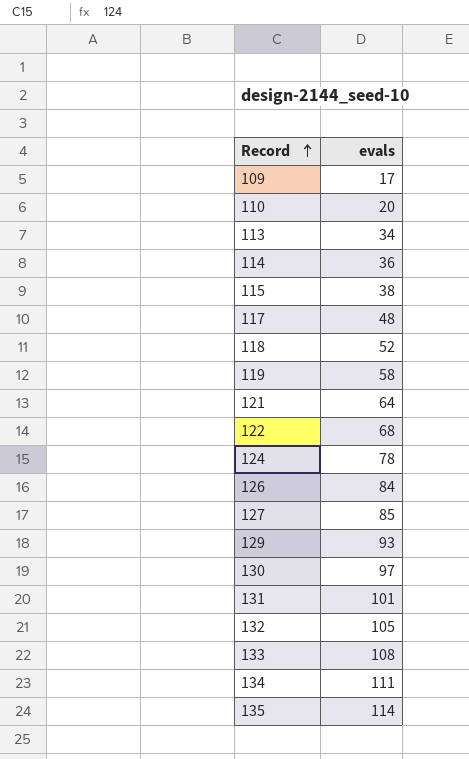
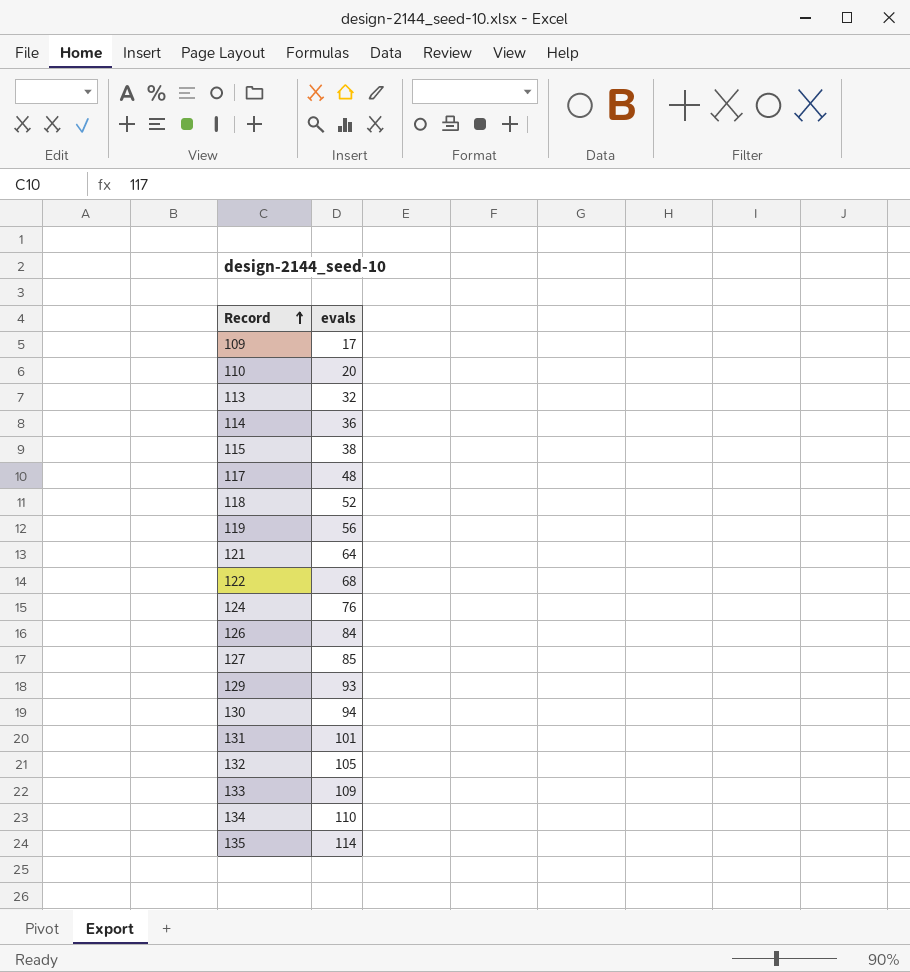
113 | evals: 34 -> 32
119 | evals: 58 -> 56
124 | evals: 78 -> 76
130 | evals: 97 -> 94
133 | evals: 108 -> 109
134 | evals: 111 -> 110

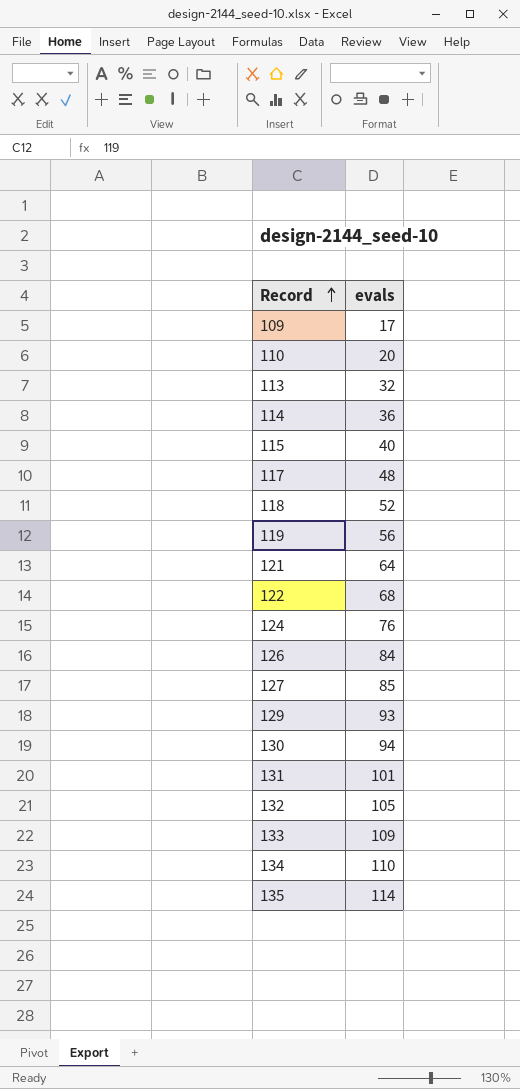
115 | evals: 38 -> 40

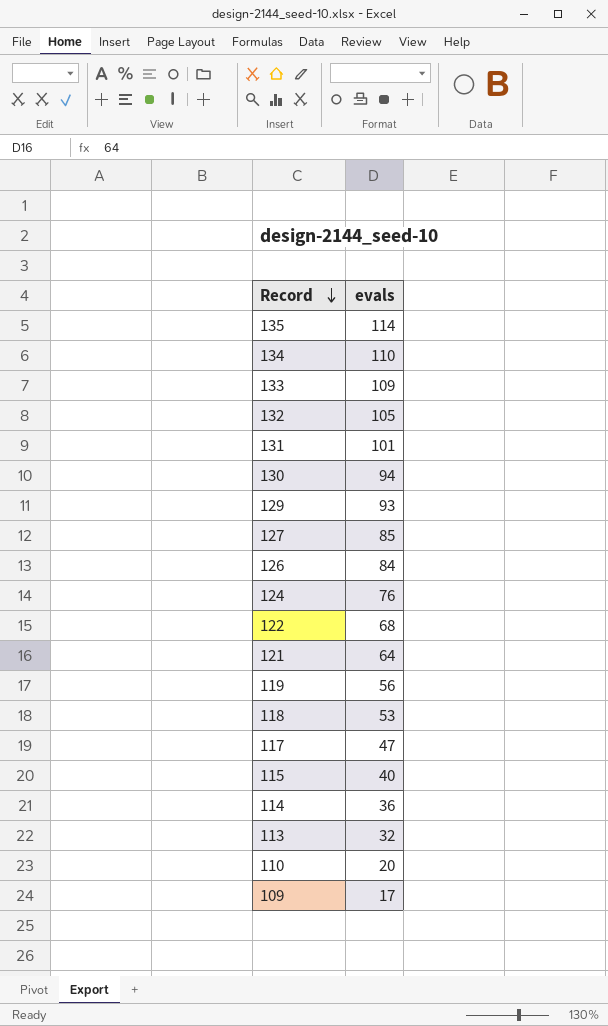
row order: Record ascending -> Record descending
118 | evals: 52 -> 53
117 | evals: 48 -> 47

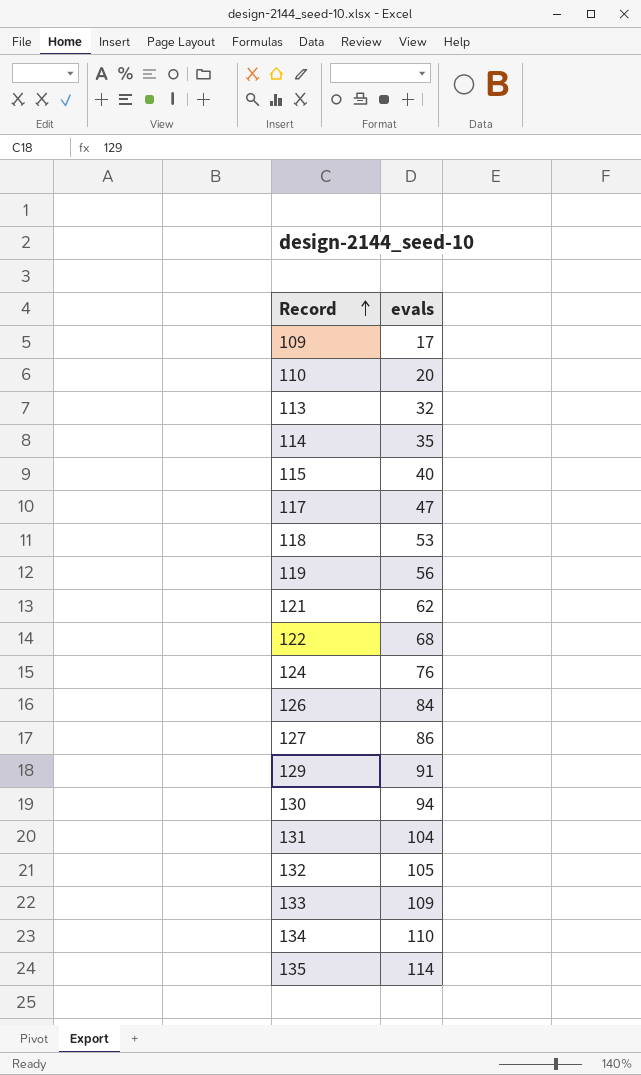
row order: Record descending -> Record ascending
114 | evals: 36 -> 35
121 | evals: 64 -> 62
127 | evals: 85 -> 86
129 | evals: 93 -> 91
131 | evals: 101 -> 104

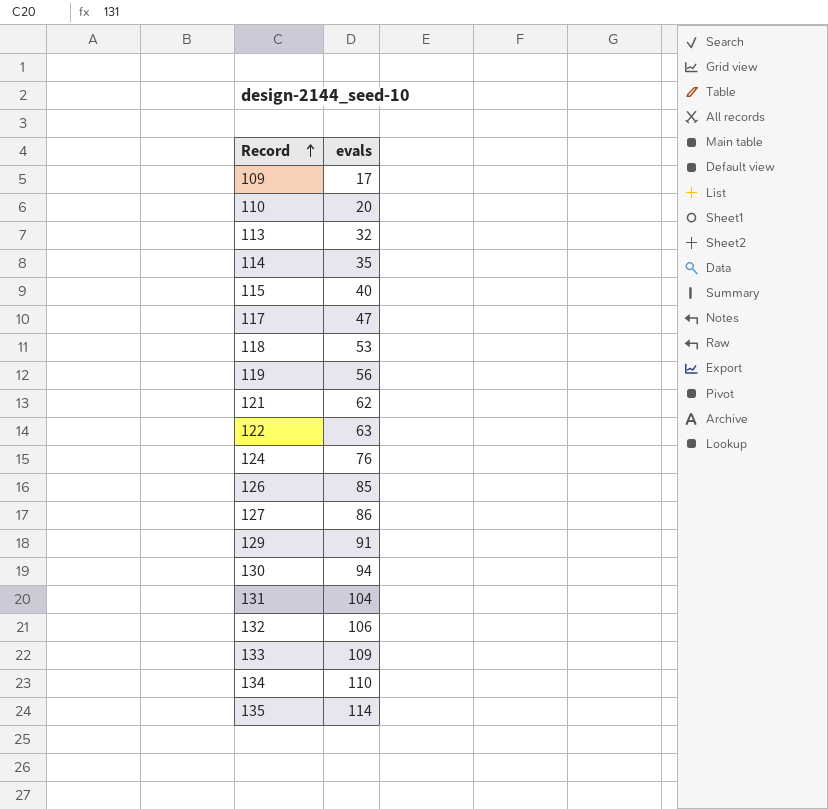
122 | evals: 68 -> 63
126 | evals: 84 -> 85
132 | evals: 105 -> 106

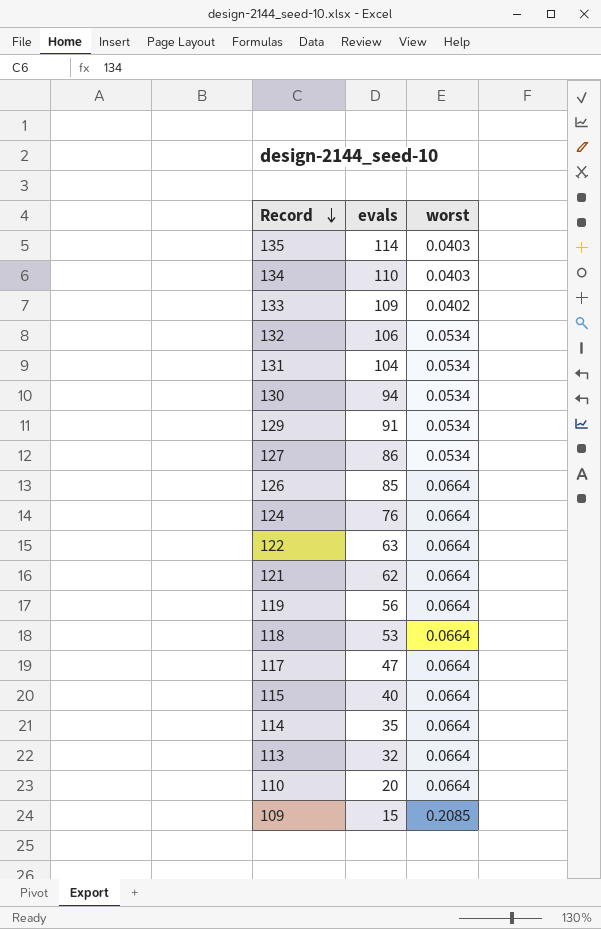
row order: Record ascending -> Record descending
column worst | position: none -> 3
109 | evals: 17 -> 15

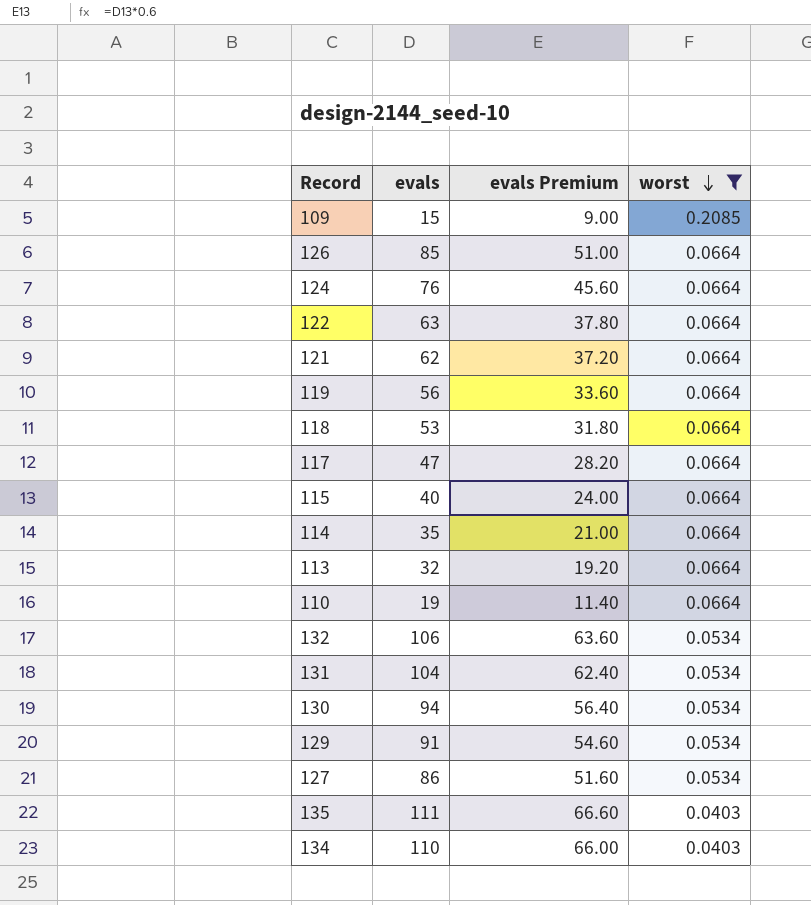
filter: none -> worst != 0.0402
row order: Record descending -> worst descending
column evals Premium | formula: none -> [evals] * 0.6
110 | evals: 20 -> 19
135 | evals: 114 -> 111

